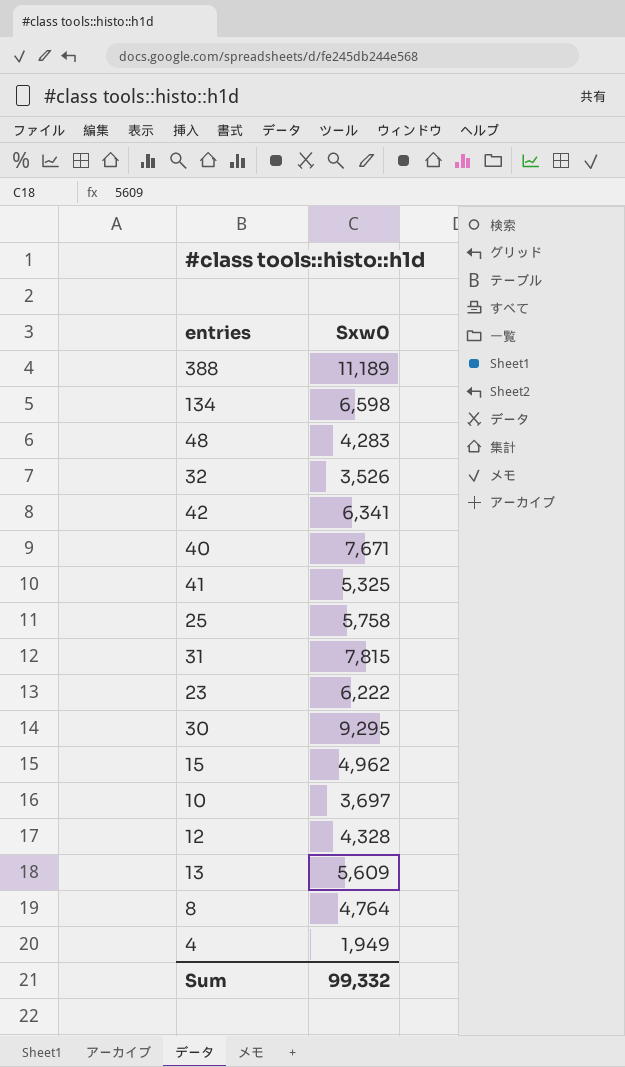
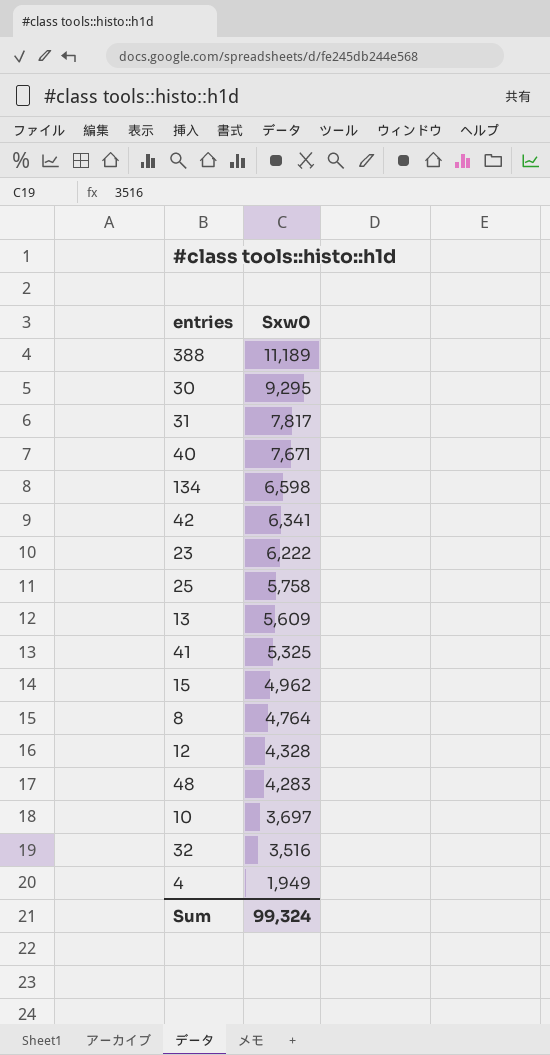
row order: none -> Sxw0 descending
31 | Sxw0: 7,815 -> 7,817
32 | Sxw0: 3,526 -> 3,516
Sum | Sxw0: 99,332 -> 99,324

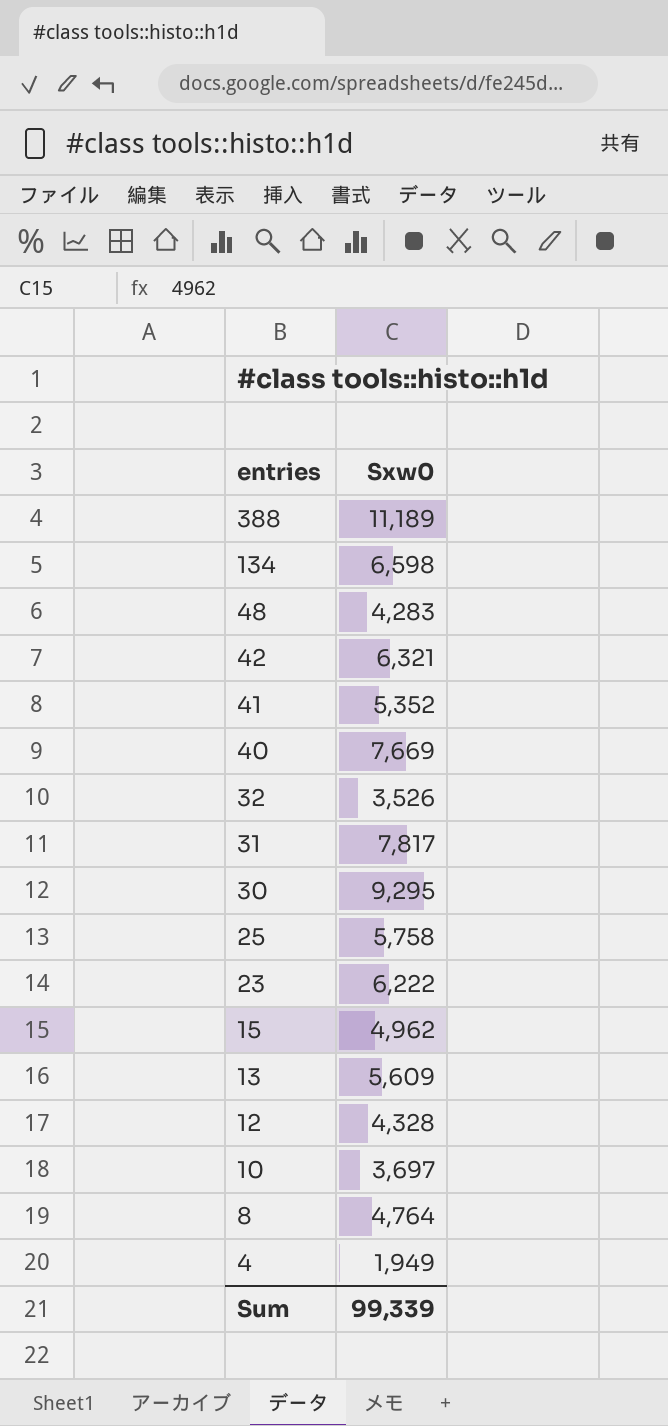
row order: Sxw0 descending -> entries descending
42 | Sxw0: 6,341 -> 6,321
41 | Sxw0: 5,325 -> 5,352
40 | Sxw0: 7,671 -> 7,669
32 | Sxw0: 3,516 -> 3,526
Sum | Sxw0: 99,324 -> 99,339

